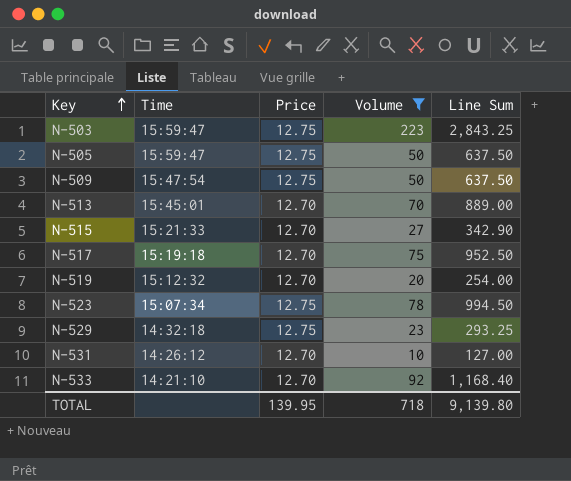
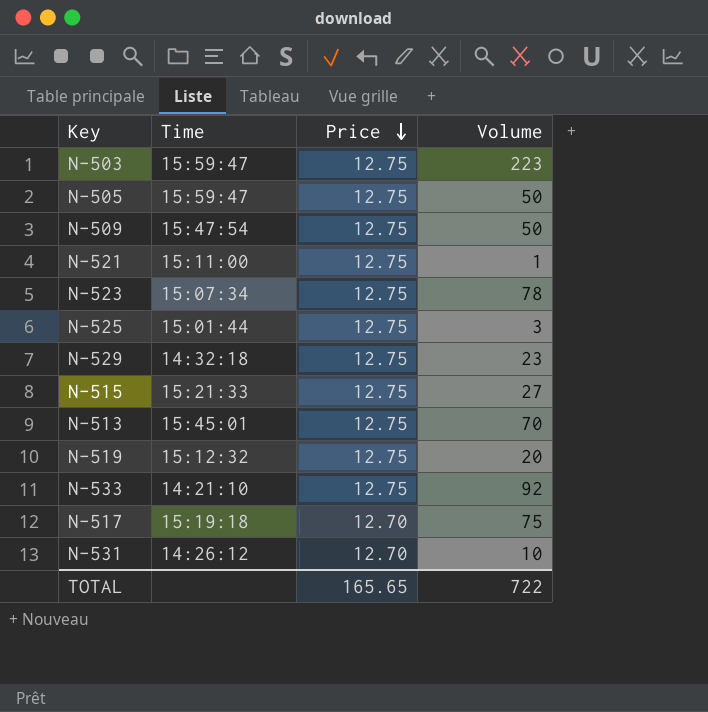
filter: Volume >= 10 -> none
row order: Key ascending -> Price descending
column Line Sum | formula: [Price] * [Volume] -> none
N-515 | Price: 12.70 -> 12.75
N-513 | Price: 12.70 -> 12.75
N-519 | Price: 12.70 -> 12.75
N-533 | Price: 12.70 -> 12.75
TOTAL | Price: 139.95 -> 165.65
TOTAL | Volume: 718 -> 722

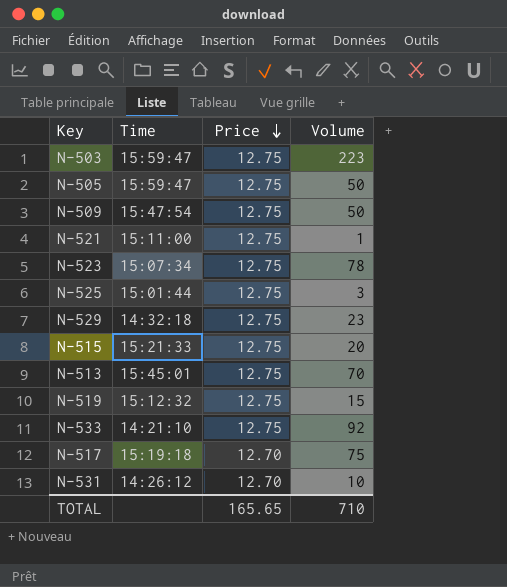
N-515 | Volume: 27 -> 20
N-519 | Volume: 20 -> 15
TOTAL | Volume: 722 -> 710

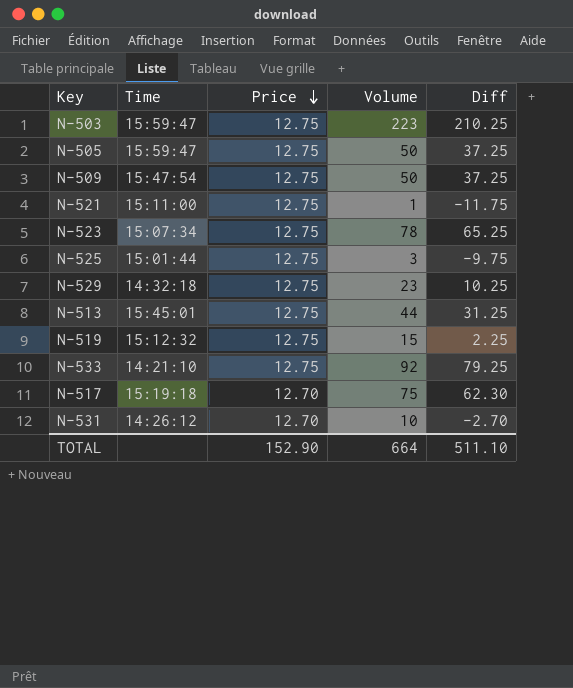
column Diff | formula: none -> [Volume] - [Price]
row N-515: 15:21:33 | 12.75 | 20 -> none
N-513 | Volume: 70 -> 44
TOTAL | Price: 165.65 -> 152.90
TOTAL | Volume: 710 -> 664

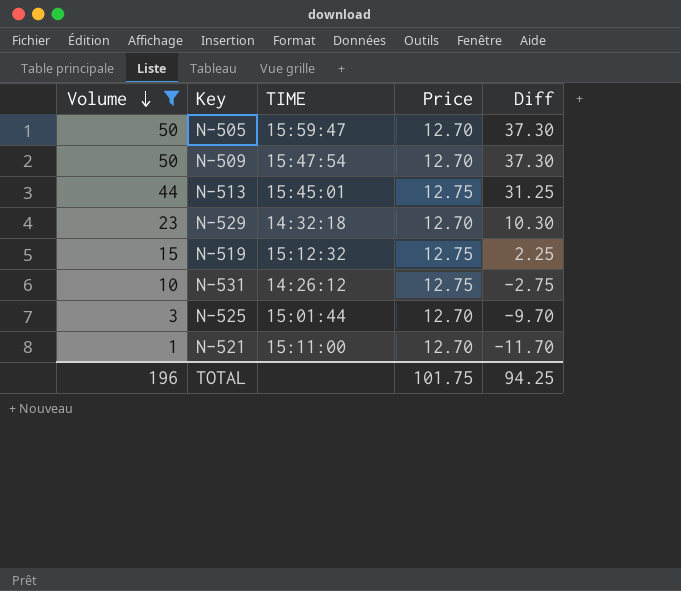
filter: none -> Volume <= 50
row order: Price descending -> Volume descending
column Volume | position: 4 -> 1
column name: Time -> TIME
N-505 | Price: 12.75 -> 12.70
N-505 | Diff: 37.25 -> 37.30
N-509 | Price: 12.75 -> 12.70
N-509 | Diff: 37.25 -> 37.30
N-529 | Price: 12.75 -> 12.70
N-529 | Diff: 10.25 -> 10.30
N-531 | Price: 12.70 -> 12.75
N-531 | Diff: -2.70 -> -2.75
N-525 | Price: 12.75 -> 12.70
N-525 | Diff: -9.75 -> -9.70
N-521 | Price: 12.75 -> 12.70
N-521 | Diff: -11.75 -> -11.70
TOTAL | Volume: 664 -> 196
TOTAL | Price: 152.90 -> 101.75
TOTAL | Diff: 511.10 -> 94.25

